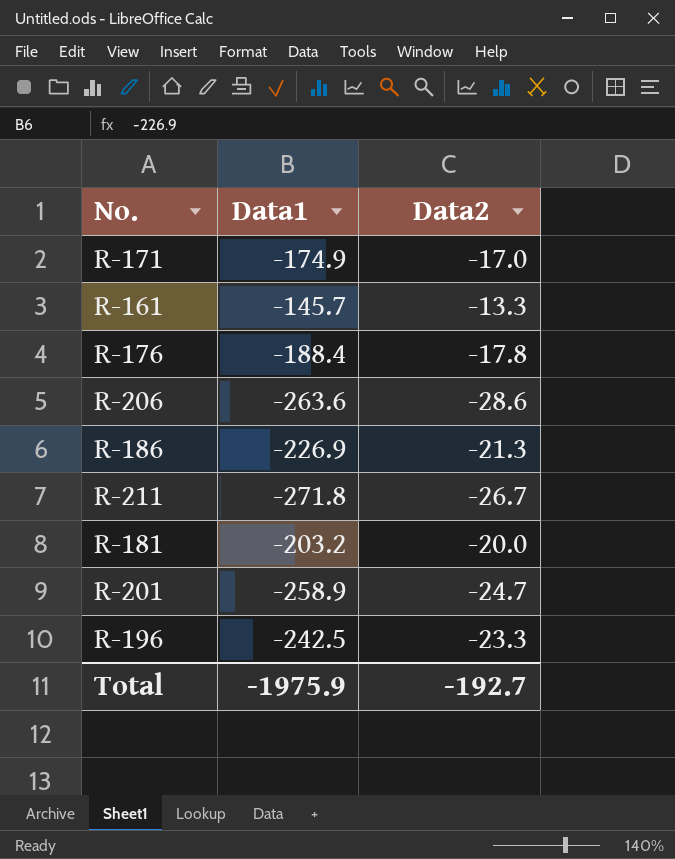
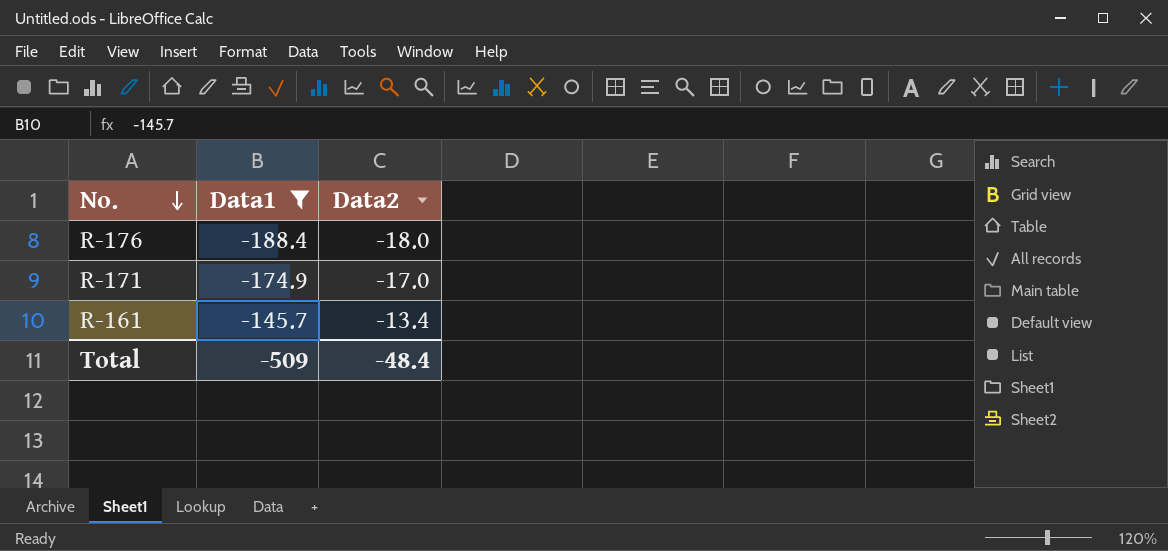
filter: none -> Data1 >= -188.4
row order: none -> No. descending
R-176 | Data2: -17.8 -> -18.0
R-161 | Data2: -13.3 -> -13.4
Total | Data1: -1975.9 -> -509
Total | Data2: -192.7 -> -48.4

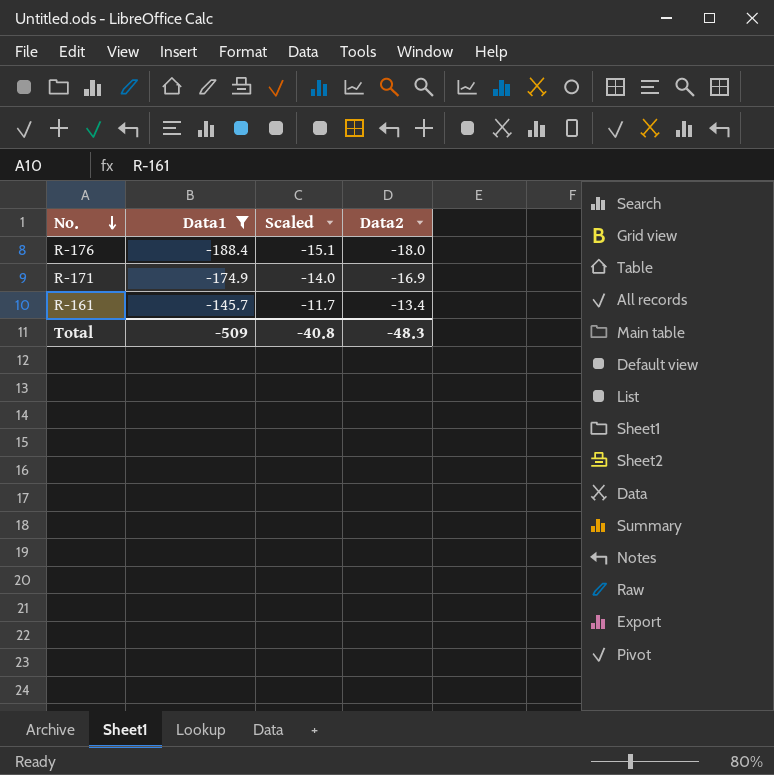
column Scaled | formula: none -> [Data1] * 0.08
R-171 | Data2: -17.0 -> -16.9
Total | Data2: -48.4 -> -48.3

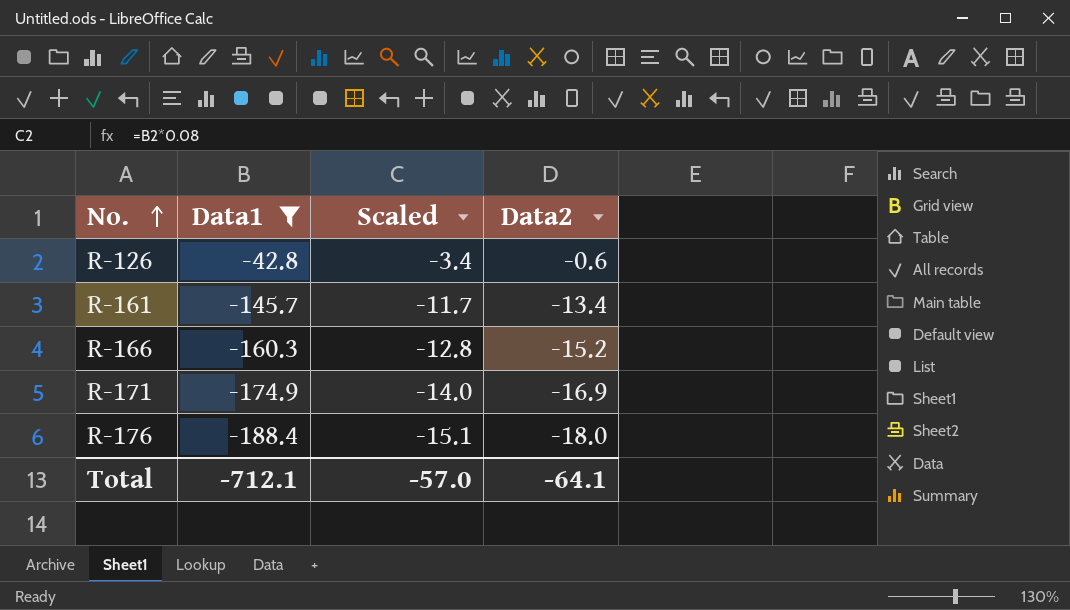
row order: No. descending -> No. ascending
row R-126: none -> -42.8 | -3.4 | -0.6
row R-166: none -> -160.3 | -12.8 | -15.2
Total | Data1: -509 -> -712.1
Total | Scaled: -40.8 -> -57.0
Total | Data2: -48.3 -> -64.1

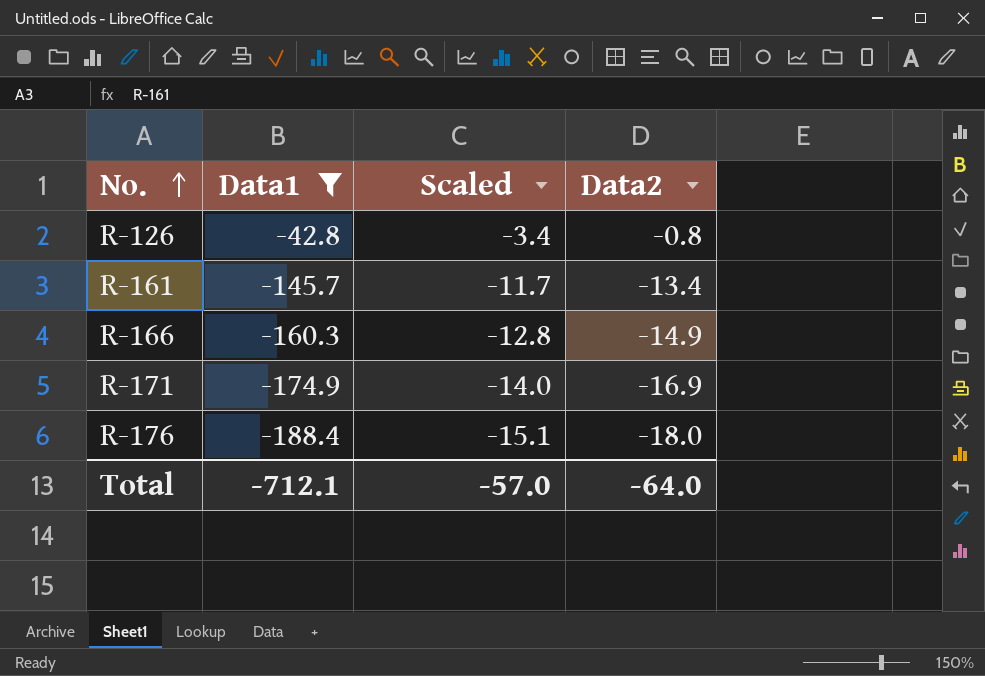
R-126 | Data2: -0.6 -> -0.8
R-166 | Data2: -15.2 -> -14.9
Total | Data2: -64.1 -> -64.0

